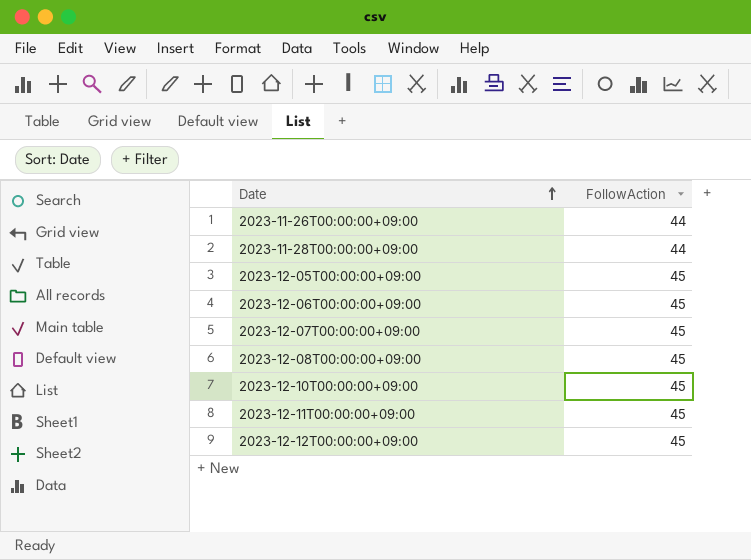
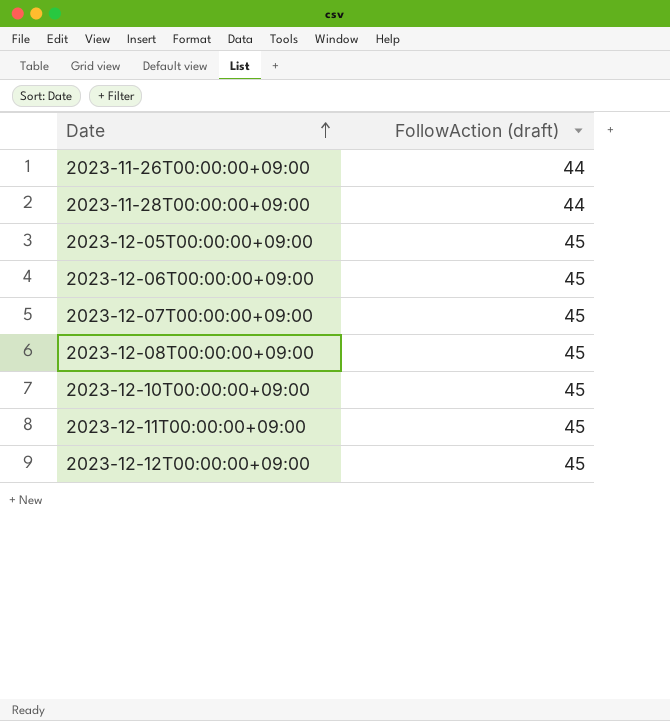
column name: FollowAction -> FollowAction (draft)

